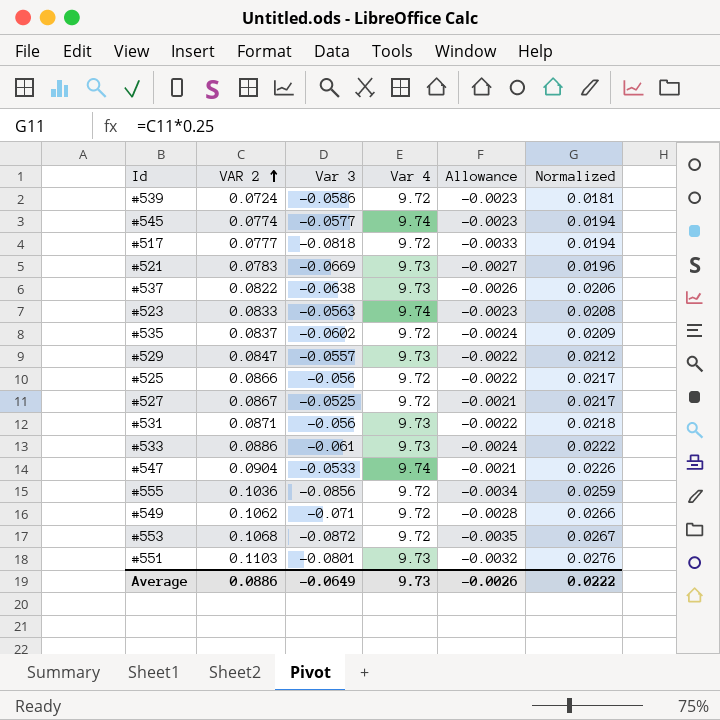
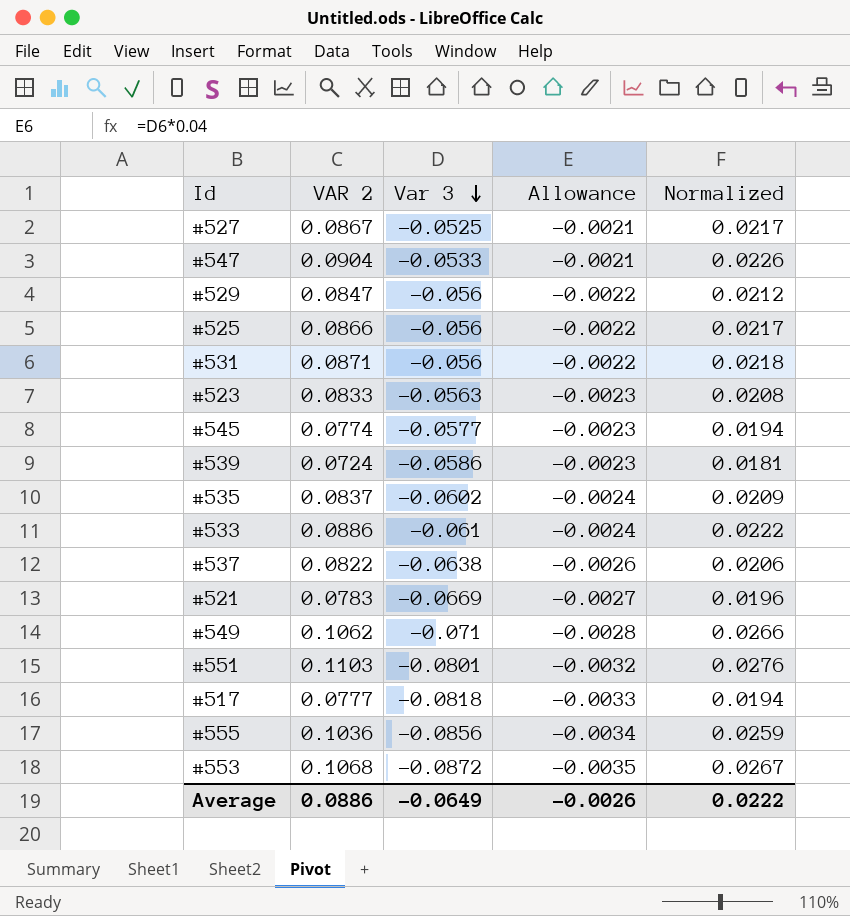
row order: VAR 2 ascending -> Var 3 descending
column Var 4 | position: 4 -> none
#529 | Var 3: -0.0557 -> -0.056

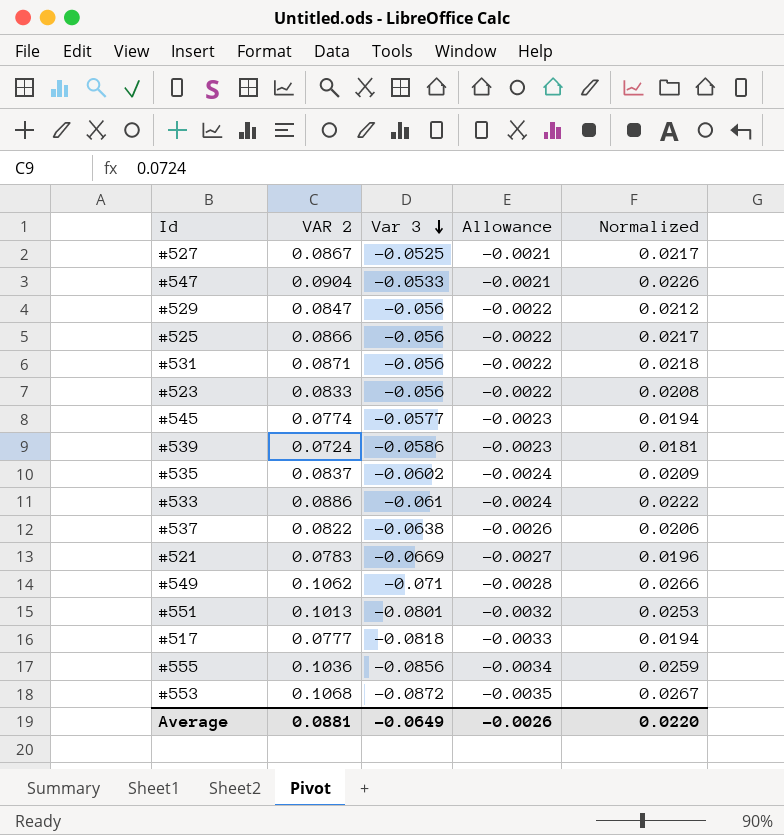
#523 | Var 3: -0.0563 -> -0.056
#523 | Allowance: -0.0023 -> -0.0022
#551 | VAR 2: 0.1103 -> 0.1013
#551 | Normalized: 0.0276 -> 0.0253
Average | VAR 2: 0.0886 -> 0.0881
Average | Normalized: 0.0222 -> 0.0220

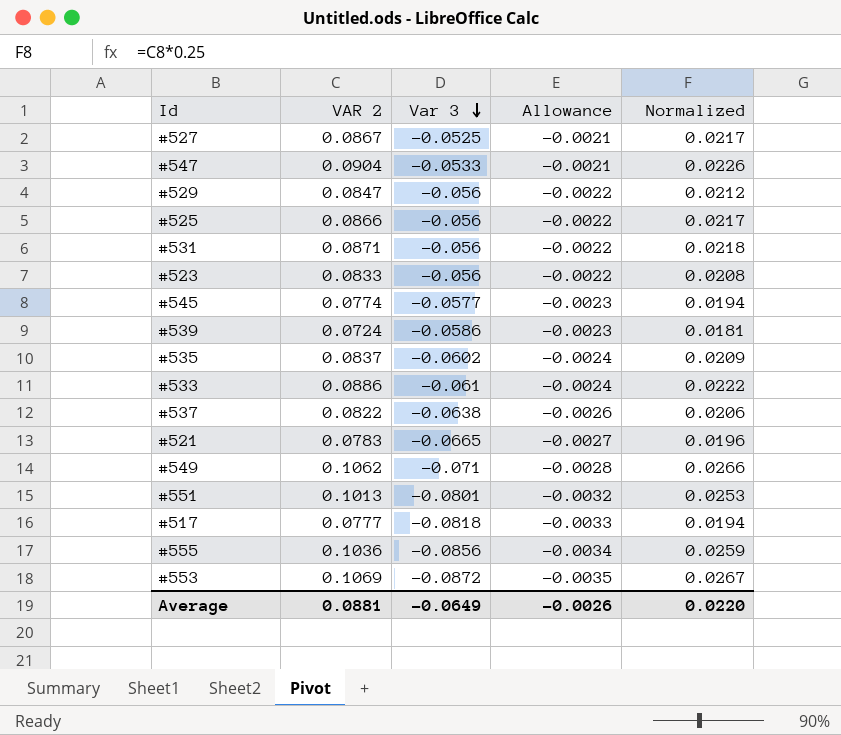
#521 | Var 3: -0.0669 -> -0.0665
#553 | VAR 2: 0.1068 -> 0.1069

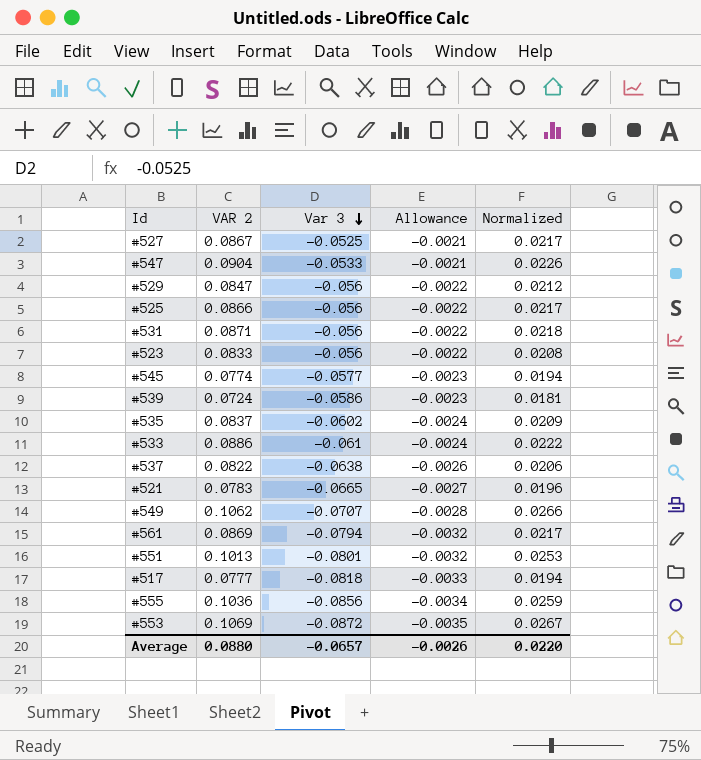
#549 | Var 3: -0.071 -> -0.0707
row #561: none -> 0.0869 | -0.0794 | -0.0032 | 0.0217
Average | VAR 2: 0.0881 -> 0.0880
Average | Var 3: -0.0649 -> -0.0657

